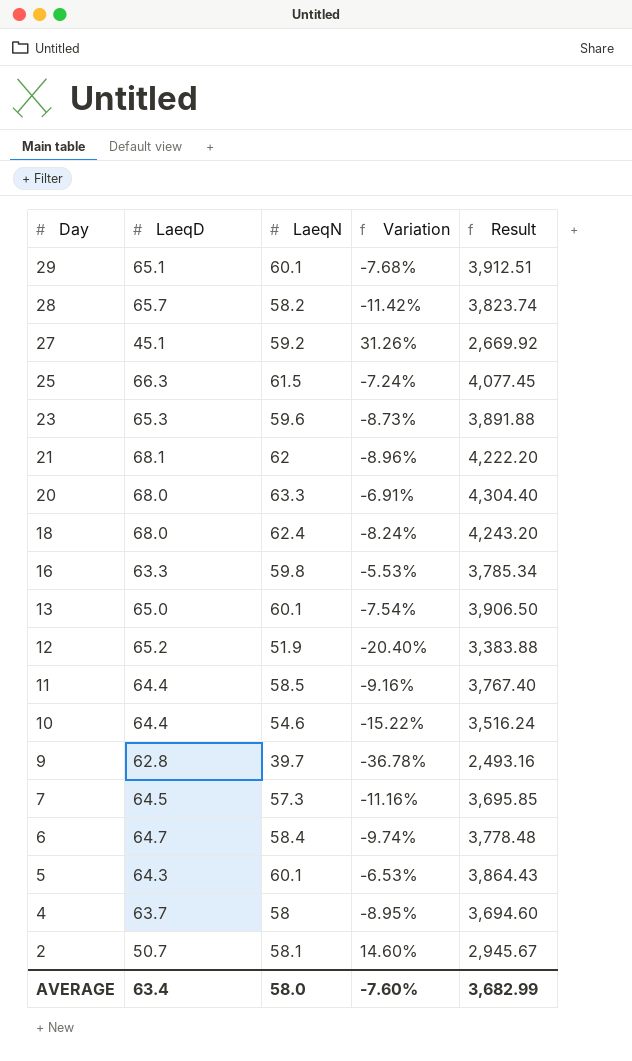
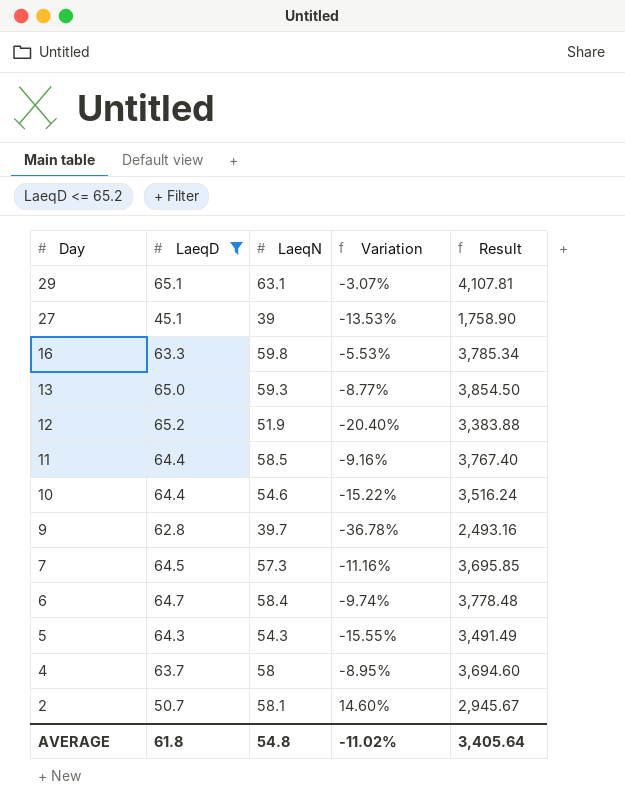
filter: none -> LaeqD <= 65.2
29 | LaeqN: 60.1 -> 63.1
29 | Variation: -7.68% -> -3.07%
29 | Result: 3,912.51 -> 4,107.81
27 | LaeqN: 59.2 -> 39
27 | Variation: 31.26% -> -13.53%
27 | Result: 2,669.92 -> 1,758.90
13 | LaeqN: 60.1 -> 59.3
13 | Variation: -7.54% -> -8.77%
13 | Result: 3,906.50 -> 3,854.50
5 | LaeqN: 60.1 -> 54.3
5 | Variation: -6.53% -> -15.55%
5 | Result: 3,864.43 -> 3,491.49
AVERAGE | LaeqD: 63.4 -> 61.8
AVERAGE | LaeqN: 58.0 -> 54.8
AVERAGE | Variation: -7.60% -> -11.02%
AVERAGE | Result: 3,682.99 -> 3,405.64

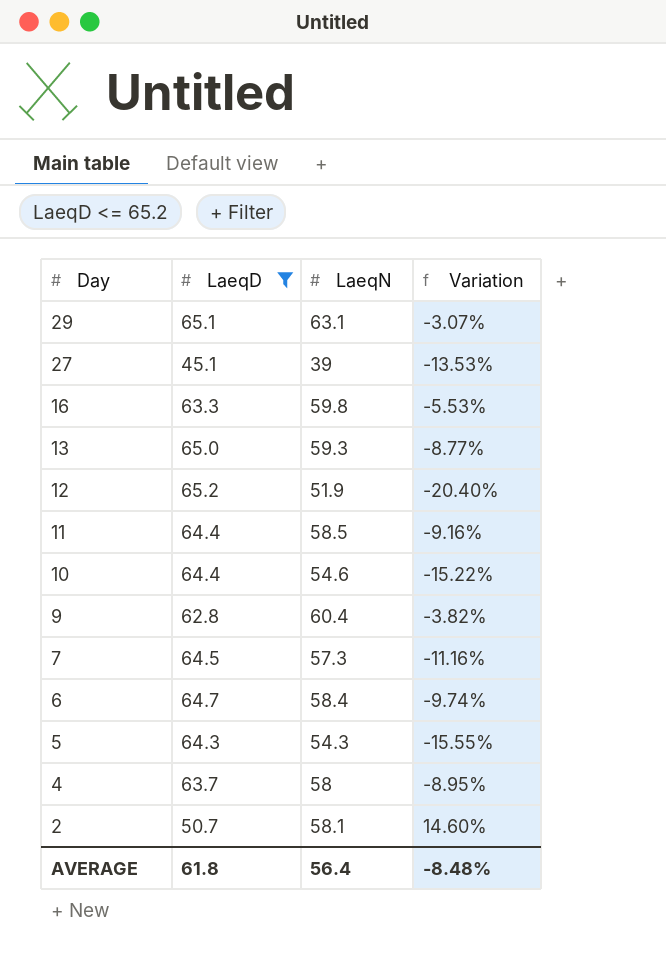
column Result | formula: [LaeqD] * [LaeqN] -> none
9 | LaeqN: 39.7 -> 60.4
9 | Variation: -36.78% -> -3.82%
AVERAGE | LaeqN: 54.8 -> 56.4
AVERAGE | Variation: -11.02% -> -8.48%

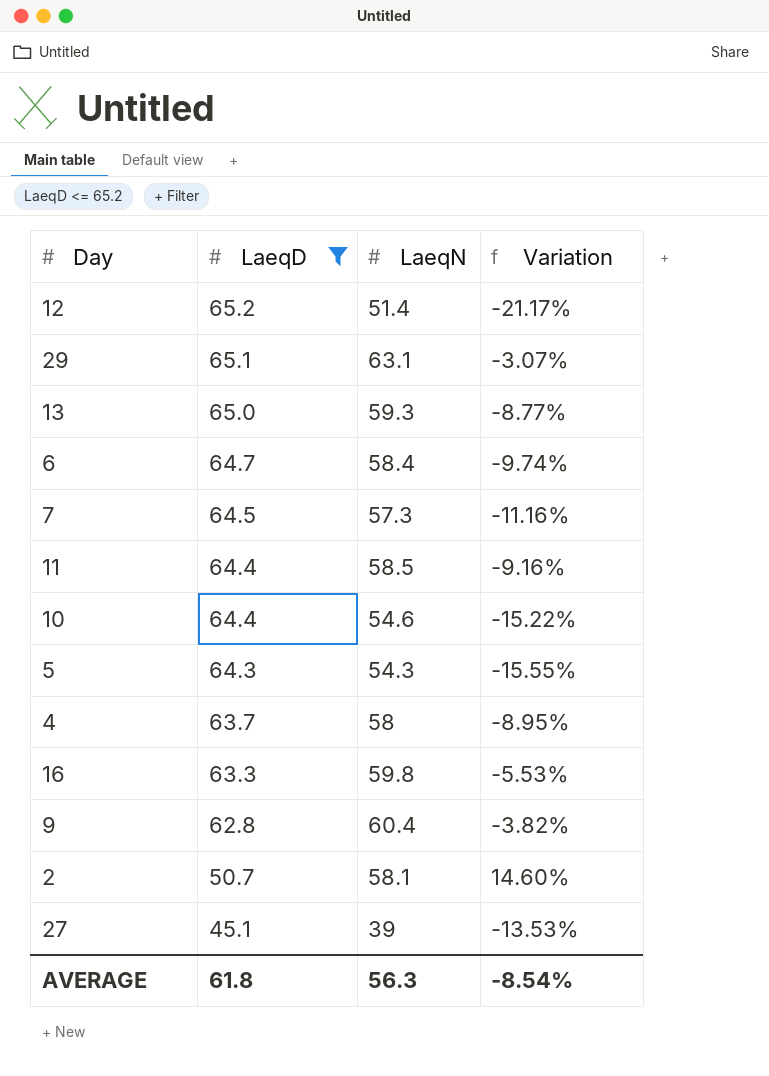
row order: Day descending -> LaeqD descending
12 | LaeqN: 51.9 -> 51.4
12 | Variation: -20.40% -> -21.17%
AVERAGE | LaeqN: 56.4 -> 56.3
AVERAGE | Variation: -8.48% -> -8.54%

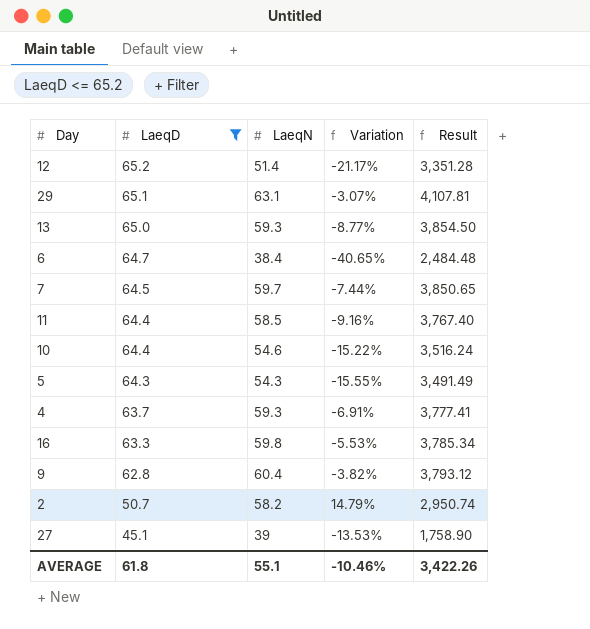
column Result | formula: none -> [LaeqD] * [LaeqN]
6 | LaeqN: 58.4 -> 38.4
6 | Variation: -9.74% -> -40.65%
7 | LaeqN: 57.3 -> 59.7
7 | Variation: -11.16% -> -7.44%
4 | LaeqN: 58 -> 59.3
4 | Variation: -8.95% -> -6.91%
2 | LaeqN: 58.1 -> 58.2
2 | Variation: 14.60% -> 14.79%
AVERAGE | LaeqN: 56.3 -> 55.1
AVERAGE | Variation: -8.54% -> -10.46%

